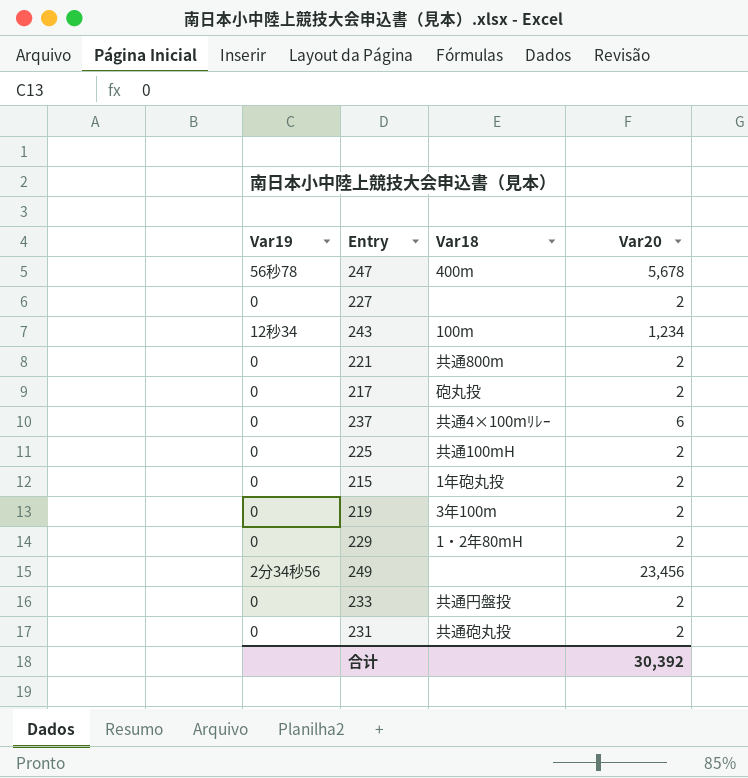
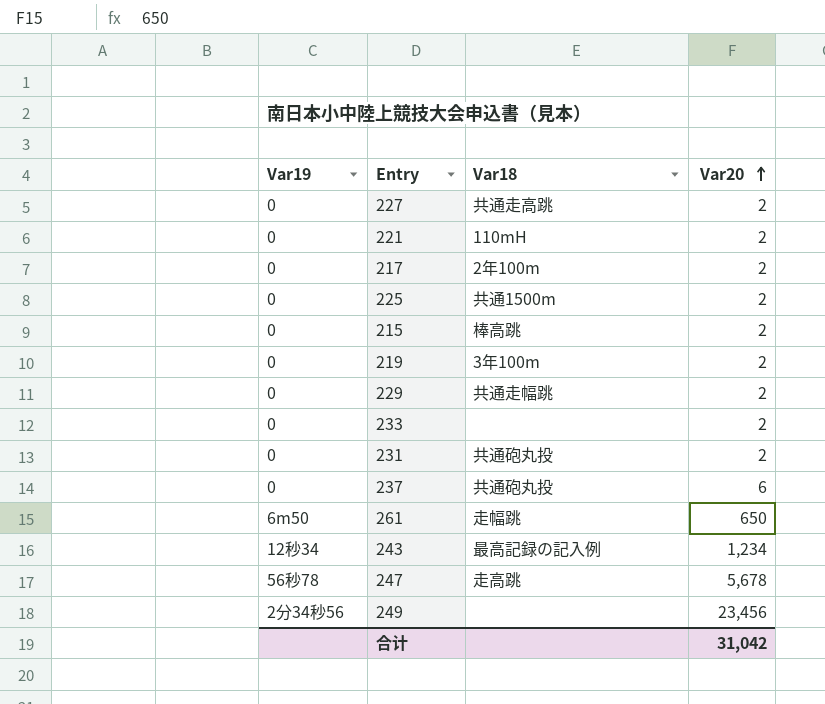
row order: none -> Var20 ascending
227 | Var18: none -> 共通走高跳
221 | Var18: 共通800m -> 110mH
217 | Var18: 砲丸投 -> 2年100m
225 | Var18: 共通100mH -> 共通1500m
215 | Var18: 1年砲丸投 -> 棒高跳
229 | Var18: 1・2年80mH -> 共通走幅跳
233 | Var18: 共通円盤投 -> none
237 | Var18: 共通4×100mﾘﾚｰ -> 共通砲丸投
row 261: none -> 6m50 | 走幅跳 | 650
243 | Var18: 100m -> 最高記録の記入例
247 | Var18: 400m -> 走高跳
合计 | Var20: 30,392 -> 31,042

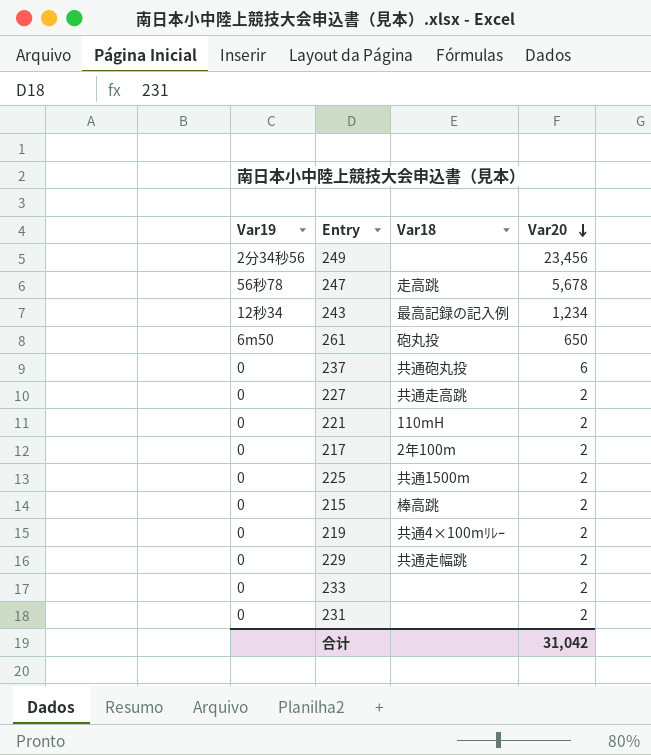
row order: Var20 ascending -> Var20 descending
261 | Var18: 走幅跳 -> 砲丸投
219 | Var18: 3年100m -> 共通4×100mﾘﾚｰ
231 | Var18: 共通砲丸投 -> none

